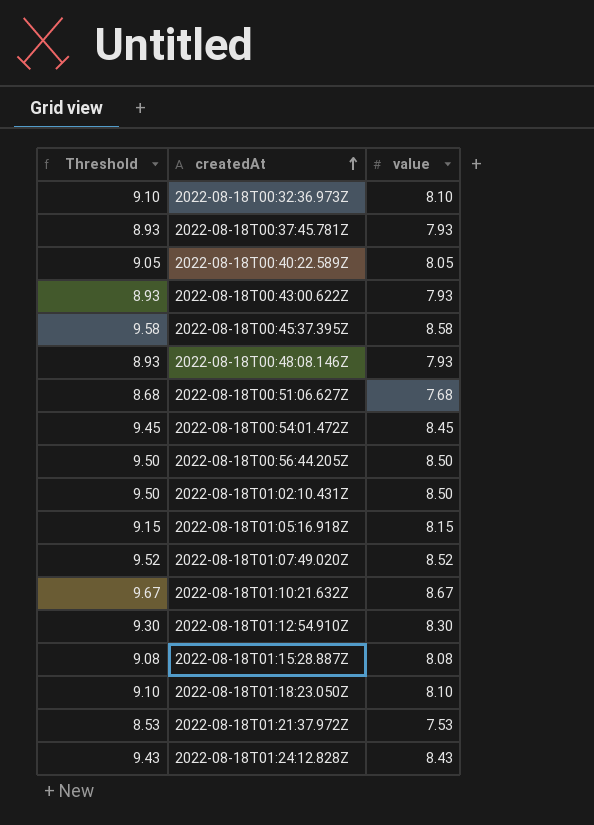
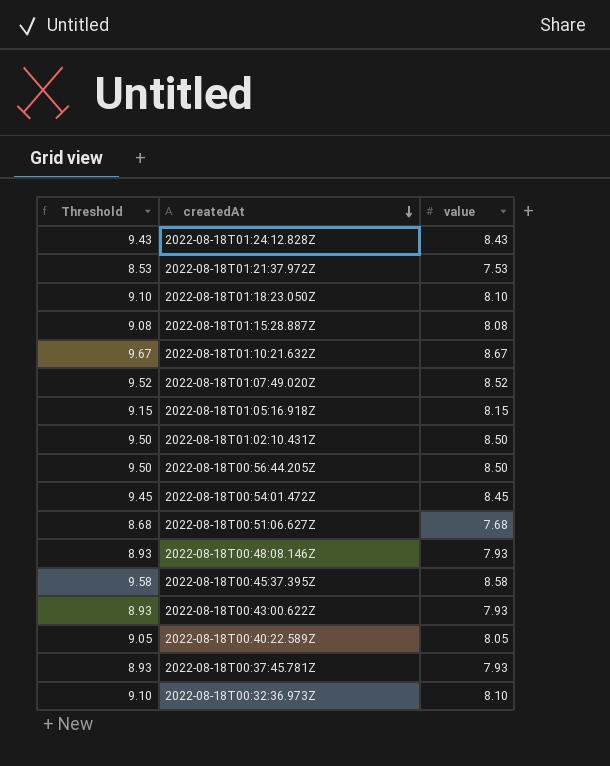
row order: createdAt ascending -> createdAt descending
row 2022-08-18T01:12:54.910Z: 9.30 | 8.30 -> none

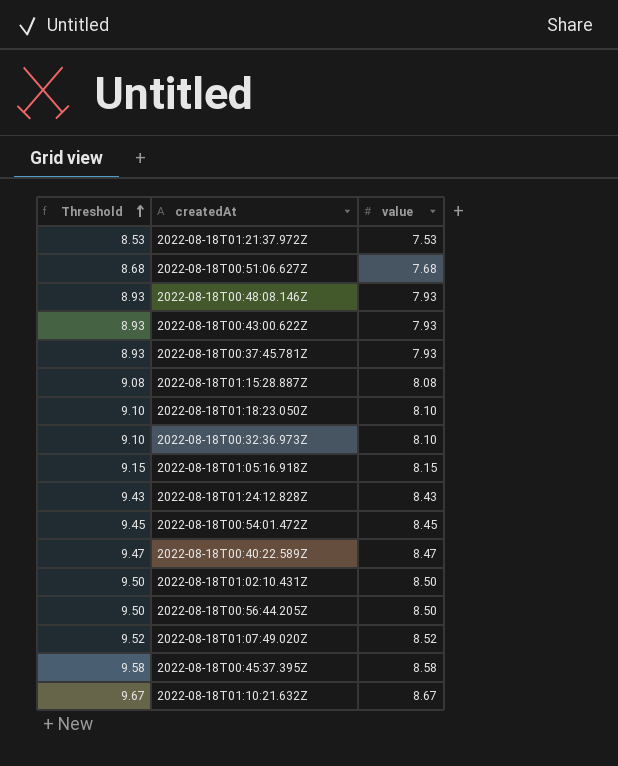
row order: createdAt descending -> Threshold ascending
2022-08-18T00:40:22.589Z | Threshold: 9.05 -> 9.47
2022-08-18T00:40:22.589Z | value: 8.05 -> 8.47

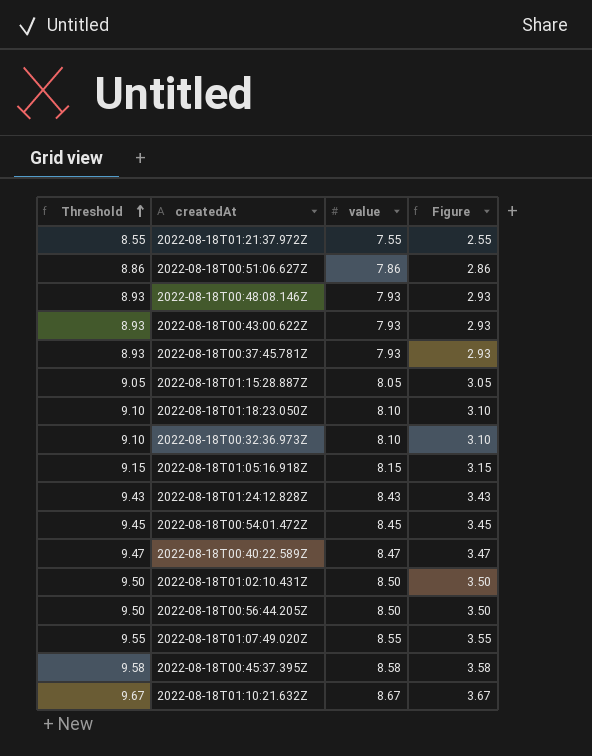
column Figure | formula: none -> [value] - 5
2022-08-18T01:21:37.972Z | Threshold: 8.53 -> 8.55
2022-08-18T01:21:37.972Z | value: 7.53 -> 7.55
2022-08-18T00:51:06.627Z | Threshold: 8.68 -> 8.86
2022-08-18T00:51:06.627Z | value: 7.68 -> 7.86
2022-08-18T01:15:28.887Z | Threshold: 9.08 -> 9.05
2022-08-18T01:15:28.887Z | value: 8.08 -> 8.05
2022-08-18T01:07:49.020Z | Threshold: 9.52 -> 9.55
2022-08-18T01:07:49.020Z | value: 8.52 -> 8.55

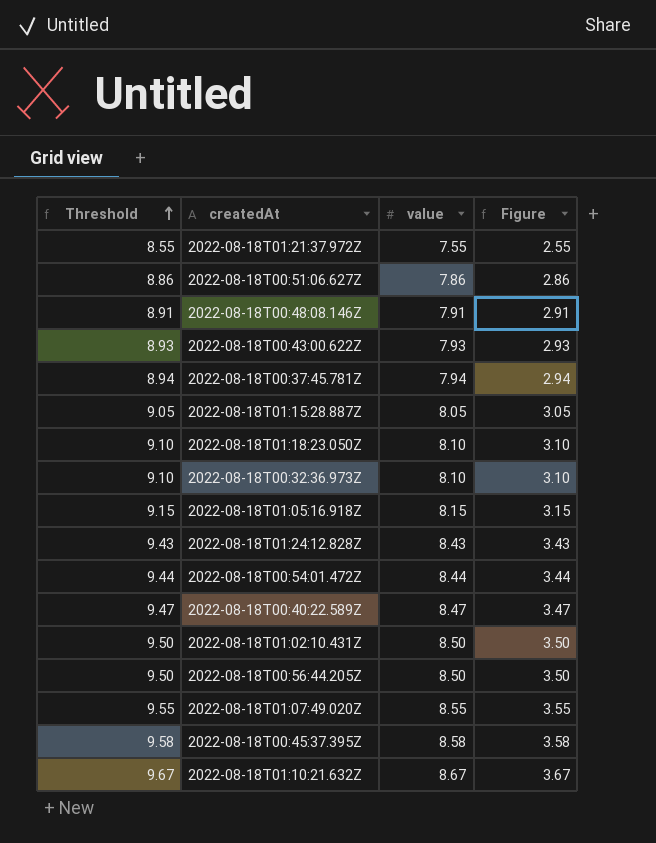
2022-08-18T00:48:08.146Z | Threshold: 8.93 -> 8.91
2022-08-18T00:48:08.146Z | value: 7.93 -> 7.91
2022-08-18T00:48:08.146Z | Figure: 2.93 -> 2.91
2022-08-18T00:37:45.781Z | Threshold: 8.93 -> 8.94
2022-08-18T00:37:45.781Z | value: 7.93 -> 7.94
2022-08-18T00:37:45.781Z | Figure: 2.93 -> 2.94
2022-08-18T00:54:01.472Z | Threshold: 9.45 -> 9.44
2022-08-18T00:54:01.472Z | value: 8.45 -> 8.44
2022-08-18T00:54:01.472Z | Figure: 3.45 -> 3.44

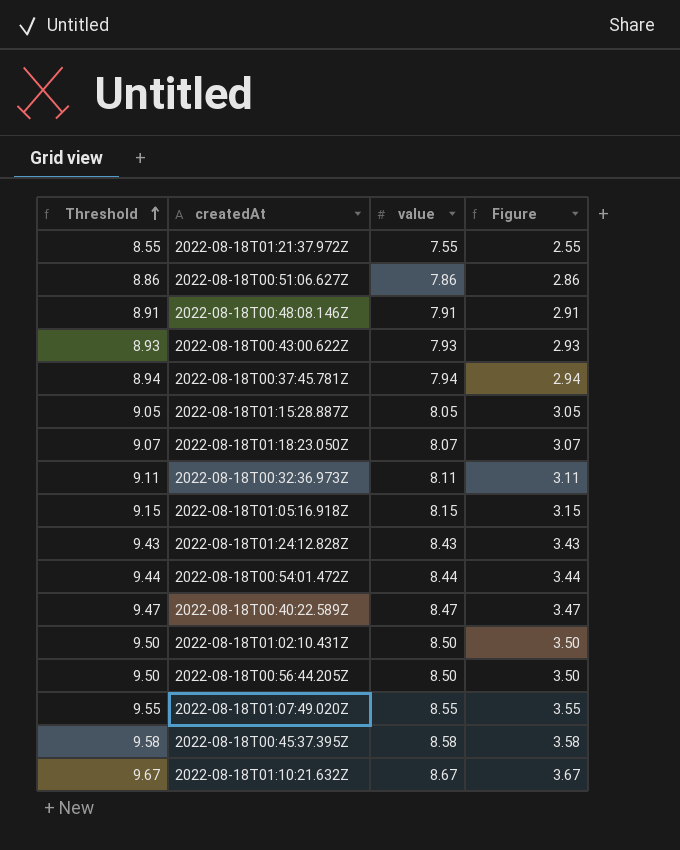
2022-08-18T01:18:23.050Z | Threshold: 9.10 -> 9.07
2022-08-18T01:18:23.050Z | value: 8.10 -> 8.07
2022-08-18T01:18:23.050Z | Figure: 3.10 -> 3.07
2022-08-18T00:32:36.973Z | Threshold: 9.10 -> 9.11
2022-08-18T00:32:36.973Z | value: 8.10 -> 8.11
2022-08-18T00:32:36.973Z | Figure: 3.10 -> 3.11

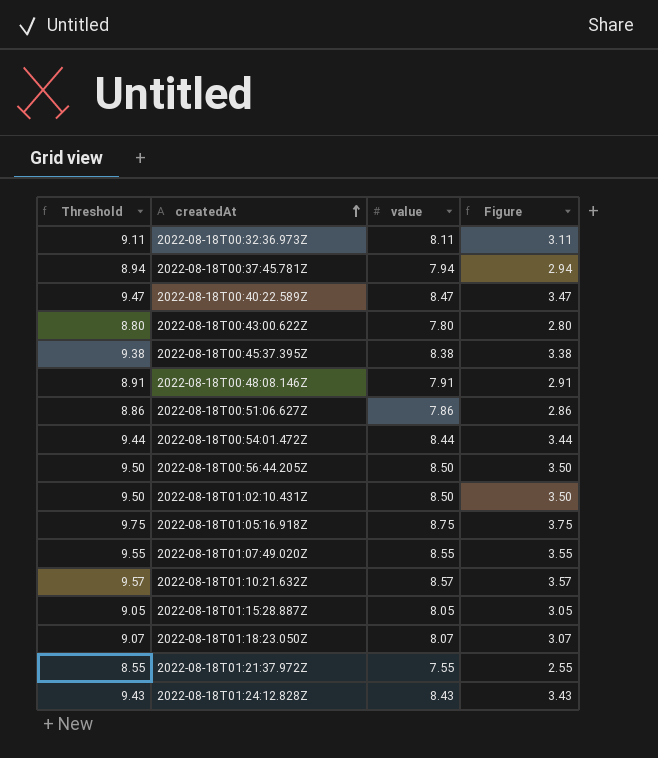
row order: Threshold ascending -> createdAt ascending
2022-08-18T00:43:00.622Z | Threshold: 8.93 -> 8.80
2022-08-18T00:43:00.622Z | value: 7.93 -> 7.80
2022-08-18T00:43:00.622Z | Figure: 2.93 -> 2.80
2022-08-18T00:45:37.395Z | Threshold: 9.58 -> 9.38
2022-08-18T00:45:37.395Z | value: 8.58 -> 8.38
2022-08-18T00:45:37.395Z | Figure: 3.58 -> 3.38
2022-08-18T01:05:16.918Z | Threshold: 9.15 -> 9.75
2022-08-18T01:05:16.918Z | value: 8.15 -> 8.75
2022-08-18T01:05:16.918Z | Figure: 3.15 -> 3.75
2022-08-18T01:10:21.632Z | Threshold: 9.67 -> 9.57
2022-08-18T01:10:21.632Z | value: 8.67 -> 8.57
2022-08-18T01:10:21.632Z | Figure: 3.67 -> 3.57

